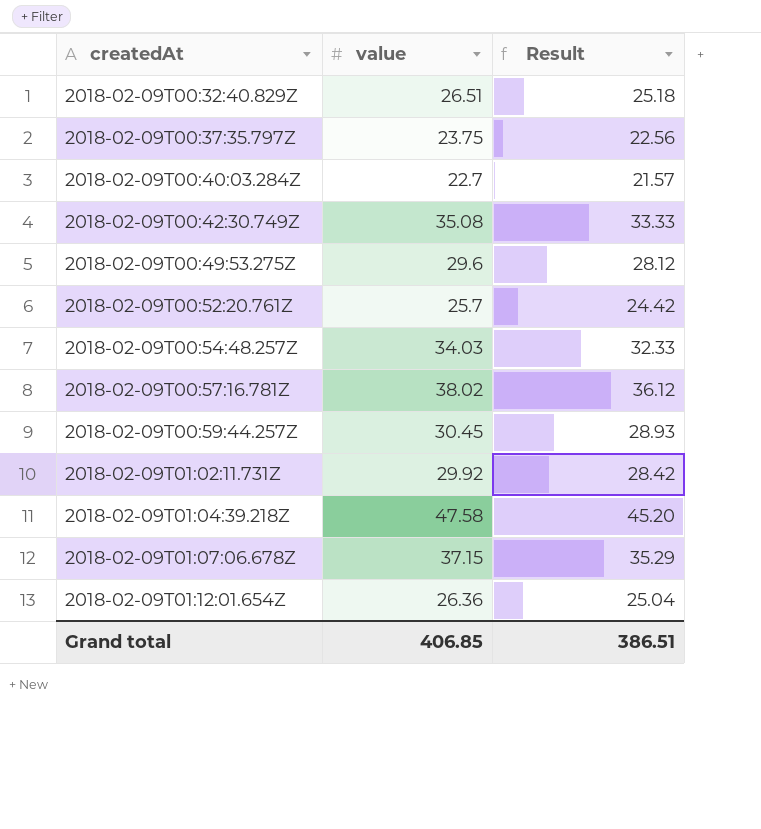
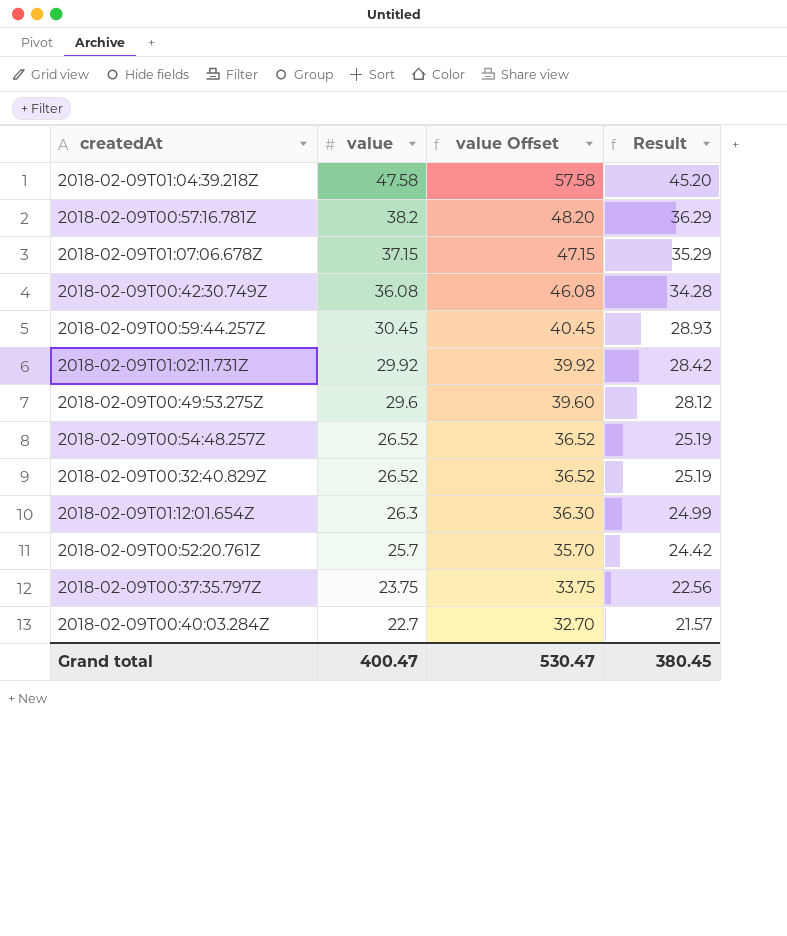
row order: createdAt ascending -> value descending
column value Offset | formula: none -> [value] + 10
2018-02-09T00:57:16.781Z | value: 38.02 -> 38.2
2018-02-09T00:57:16.781Z | Result: 36.12 -> 36.29
2018-02-09T00:42:30.749Z | value: 35.08 -> 36.08
2018-02-09T00:42:30.749Z | Result: 33.33 -> 34.28
2018-02-09T00:54:48.257Z | value: 34.03 -> 26.52
2018-02-09T00:54:48.257Z | Result: 32.33 -> 25.19
2018-02-09T00:32:40.829Z | value: 26.51 -> 26.52
2018-02-09T00:32:40.829Z | Result: 25.18 -> 25.19
2018-02-09T01:12:01.654Z | value: 26.36 -> 26.3
2018-02-09T01:12:01.654Z | Result: 25.04 -> 24.99
Grand total | value: 406.85 -> 400.47
Grand total | Result: 386.51 -> 380.45

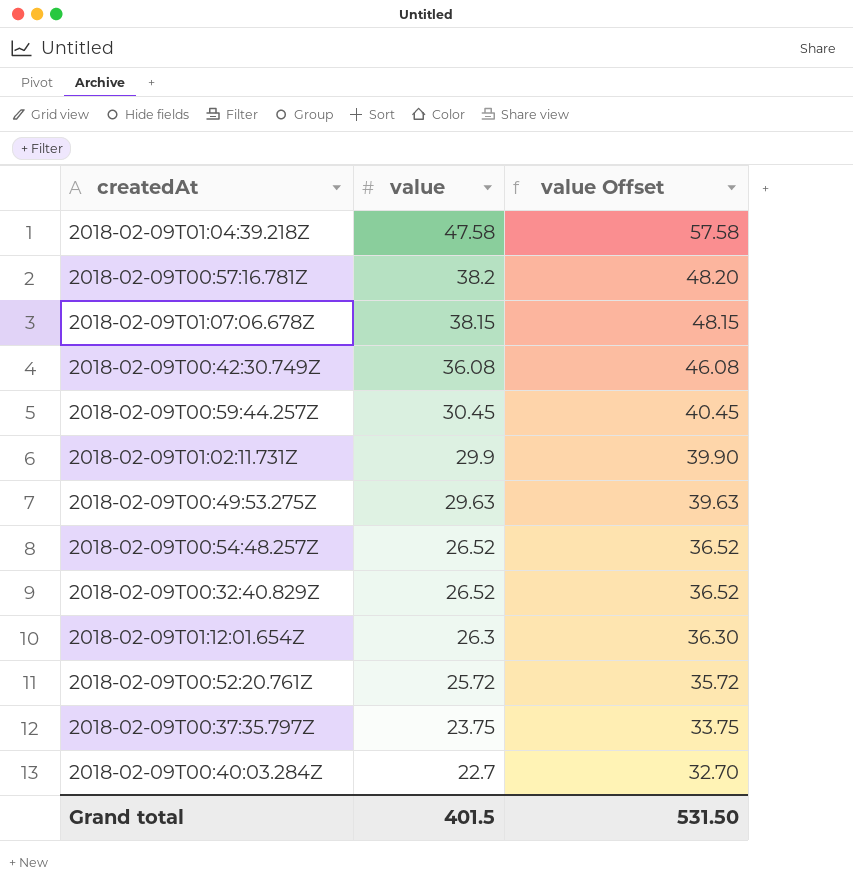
column Result | formula: [value] * 0.95 -> none
2018-02-09T01:07:06.678Z | value: 37.15 -> 38.15
2018-02-09T01:07:06.678Z | value Offset: 47.15 -> 48.15
2018-02-09T01:02:11.731Z | value: 29.92 -> 29.9
2018-02-09T01:02:11.731Z | value Offset: 39.92 -> 39.90
2018-02-09T00:49:53.275Z | value: 29.6 -> 29.63
2018-02-09T00:49:53.275Z | value Offset: 39.60 -> 39.63
2018-02-09T00:52:20.761Z | value: 25.7 -> 25.72
2018-02-09T00:52:20.761Z | value Offset: 35.70 -> 35.72
Grand total | value: 400.47 -> 401.5
Grand total | value Offset: 530.47 -> 531.50

